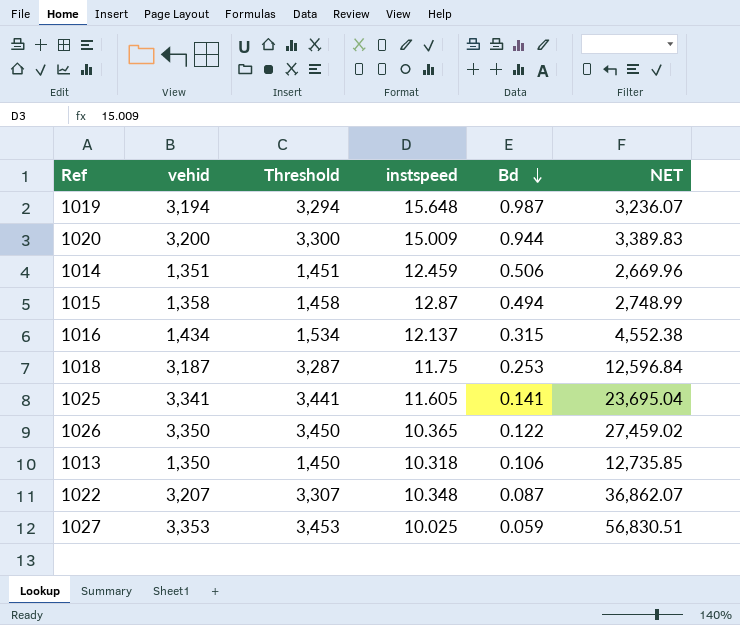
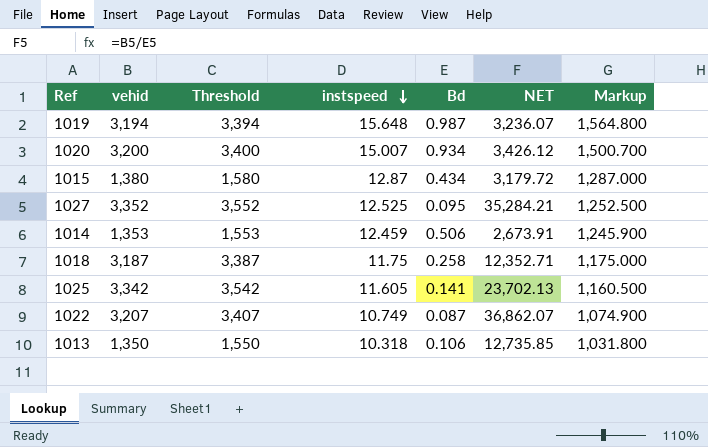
row order: Bd descending -> instspeed descending
column Threshold | formula: [vehid] + 100 -> [vehid] + 200
column Markup | formula: none -> [instspeed] * 100
row 1016: 1,434 | 1,534 | 12.137 | 0.315 | 4,552.38 -> none
row 1026: 3,350 | 3,450 | 10.365 | 0.122 | 27,459.02 -> none
1020 | instspeed: 15.009 -> 15.007
1020 | Bd: 0.944 -> 0.934
1020 | NET: 3,389.83 -> 3,426.12
1015 | vehid: 1,358 -> 1,380
1015 | Bd: 0.494 -> 0.434
1015 | NET: 2,748.99 -> 3,179.72
1027 | vehid: 3,353 -> 3,352
1027 | instspeed: 10.025 -> 12.525
1027 | Bd: 0.059 -> 0.095
1027 | NET: 56,830.51 -> 35,284.21
1014 | vehid: 1,351 -> 1,353
1014 | NET: 2,669.96 -> 2,673.91
1018 | Bd: 0.253 -> 0.258
1018 | NET: 12,596.84 -> 12,352.71
1025 | vehid: 3,341 -> 3,342
1025 | NET: 23,695.04 -> 23,702.13
1022 | instspeed: 10.348 -> 10.749

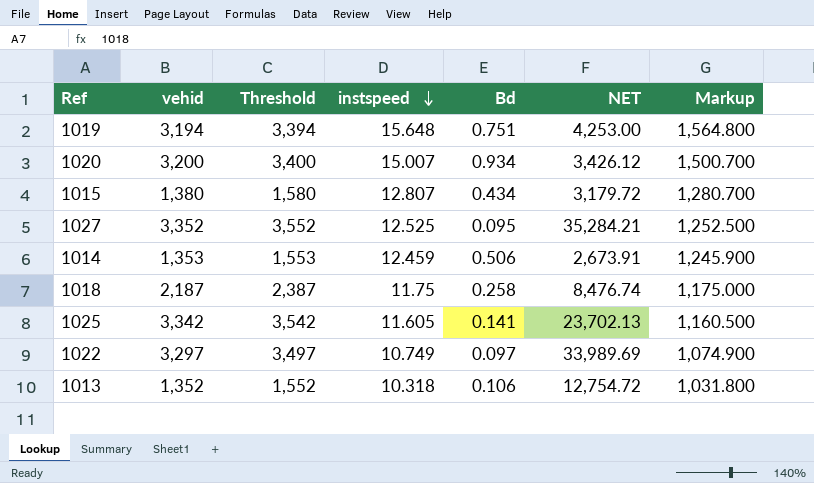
1019 | Bd: 0.987 -> 0.751
1019 | NET: 3,236.07 -> 4,253.00
1015 | instspeed: 12.87 -> 12.807
1015 | Markup: 1,287.000 -> 1,280.700
1018 | vehid: 3,187 -> 2,187
1018 | Threshold: 3,387 -> 2,387
1018 | NET: 12,352.71 -> 8,476.74
1022 | vehid: 3,207 -> 3,297
1022 | Threshold: 3,407 -> 3,497
1022 | Bd: 0.087 -> 0.097
1022 | NET: 36,862.07 -> 33,989.69
1013 | vehid: 1,350 -> 1,352
1013 | Threshold: 1,550 -> 1,552
1013 | NET: 12,735.85 -> 12,754.72

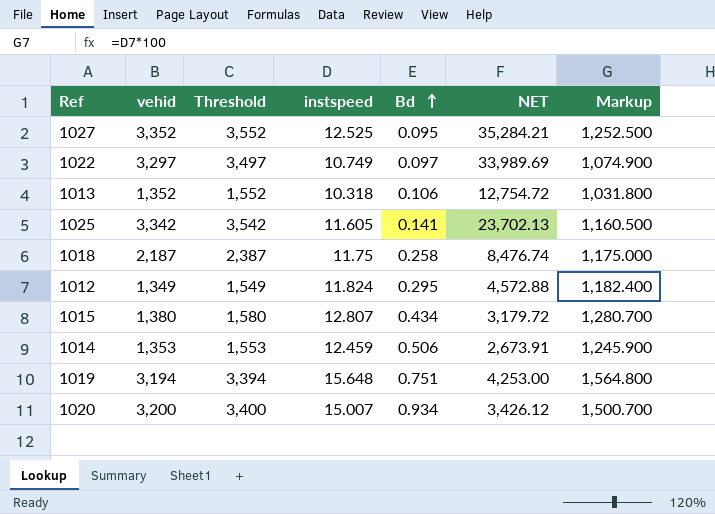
row order: instspeed descending -> Bd ascending
row 1012: none -> 1,349 | 1,549 | 11.824 | 0.295 | 4,572.88 | 1,182.400

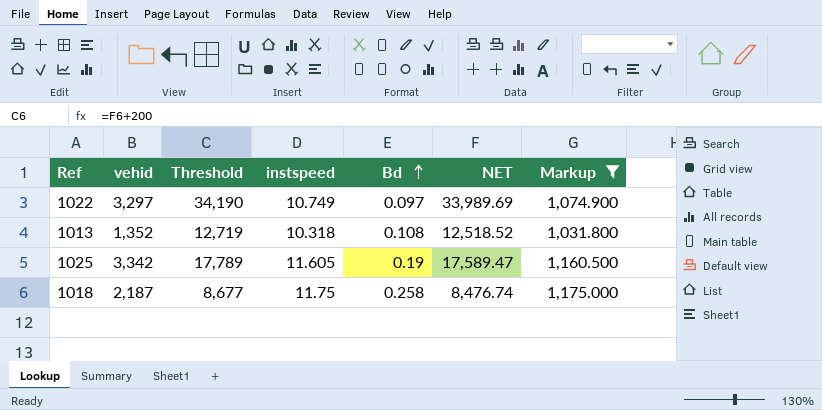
filter: none -> Markup <= 1,175.000
column Threshold | formula: [vehid] + 200 -> [NET] + 200
1013 | Bd: 0.106 -> 0.108
1013 | NET: 12,754.72 -> 12,518.52
1025 | Bd: 0.141 -> 0.19
1025 | NET: 23,702.13 -> 17,589.47

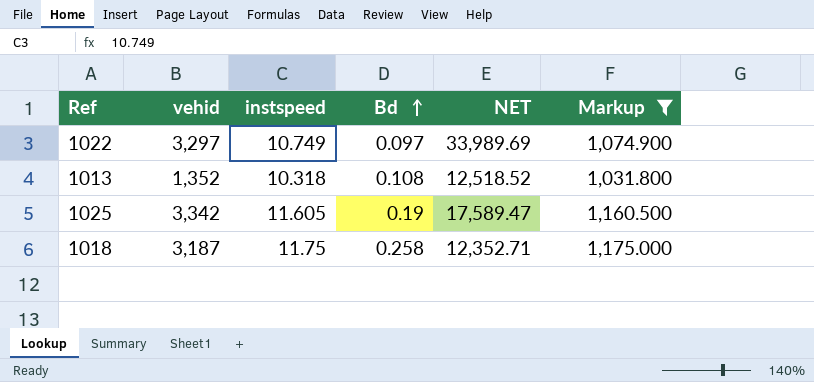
column Threshold | formula: [NET] + 200 -> none
1018 | vehid: 2,187 -> 3,187
1018 | NET: 8,476.74 -> 12,352.71

